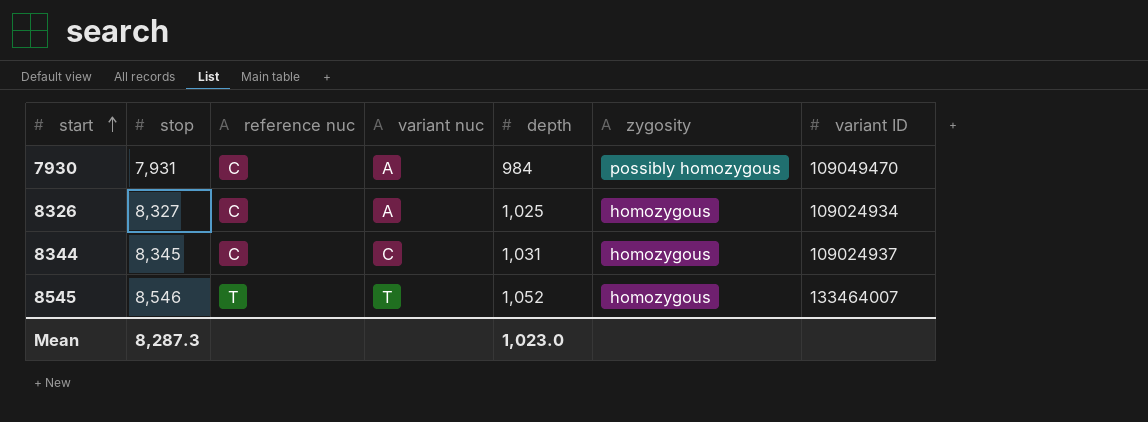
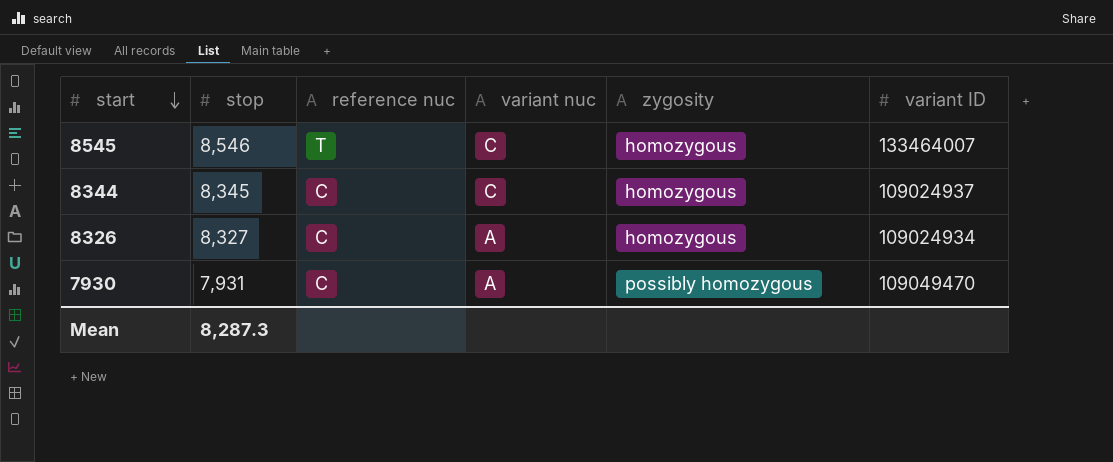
row order: start ascending -> start descending
column depth | position: 5 -> none
8545 | variant nuc: T -> C

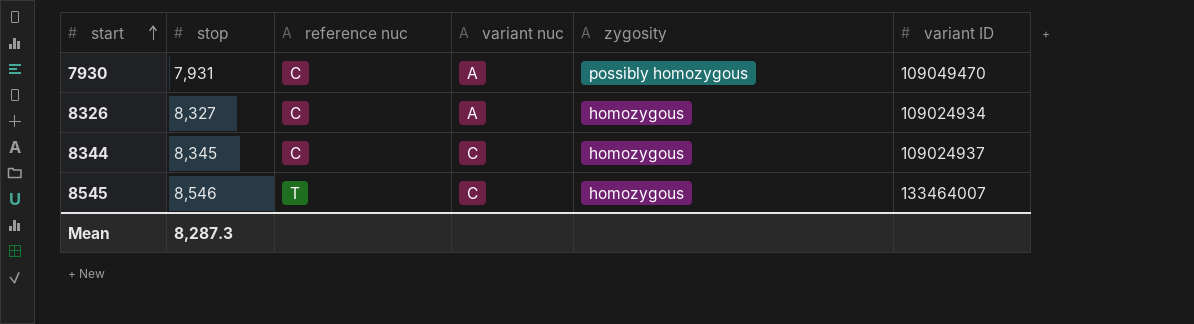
row order: start descending -> start ascending

